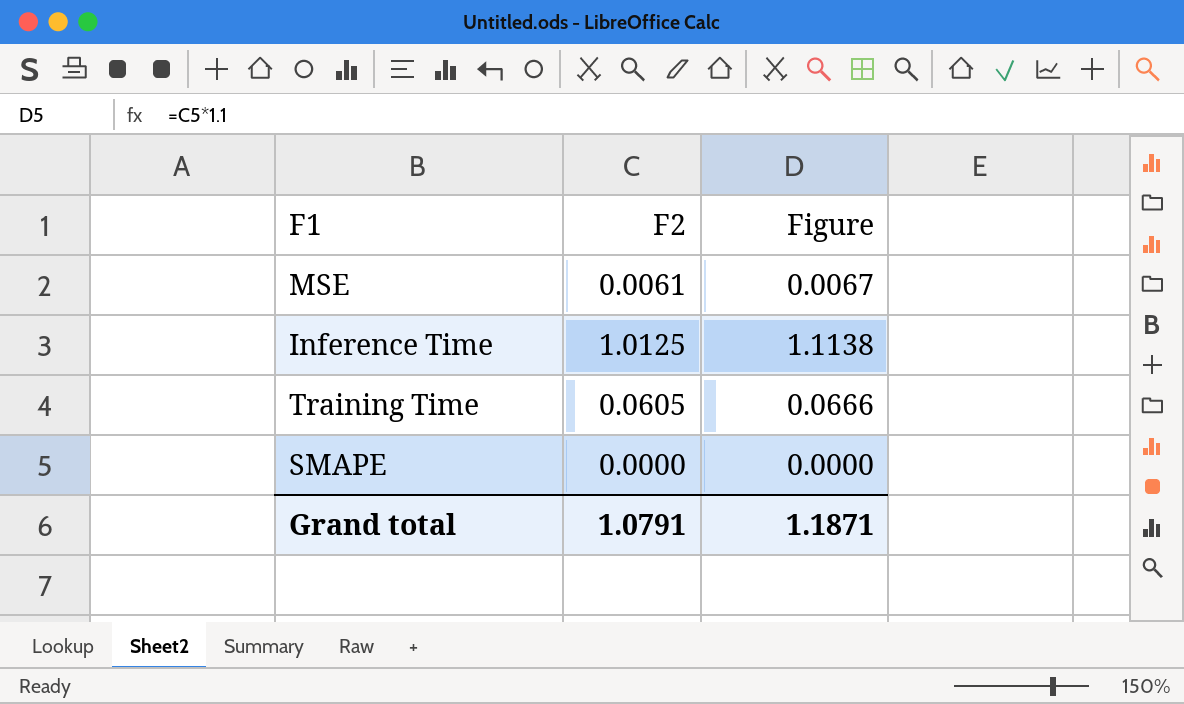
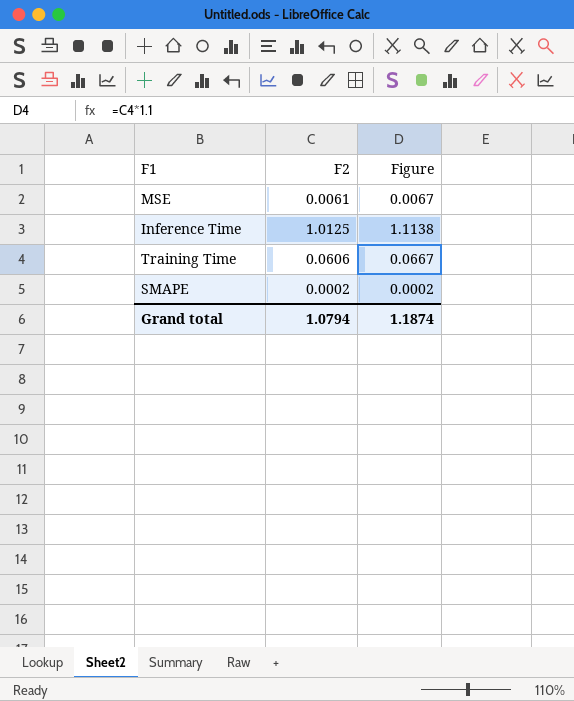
Training Time | F2: 0.0605 -> 0.0606
Training Time | Figure: 0.0666 -> 0.0667
SMAPE | F2: 0.0000 -> 0.0002
SMAPE | Figure: 0.0000 -> 0.0002
Grand total | F2: 1.0791 -> 1.0794
Grand total | Figure: 1.1871 -> 1.1874

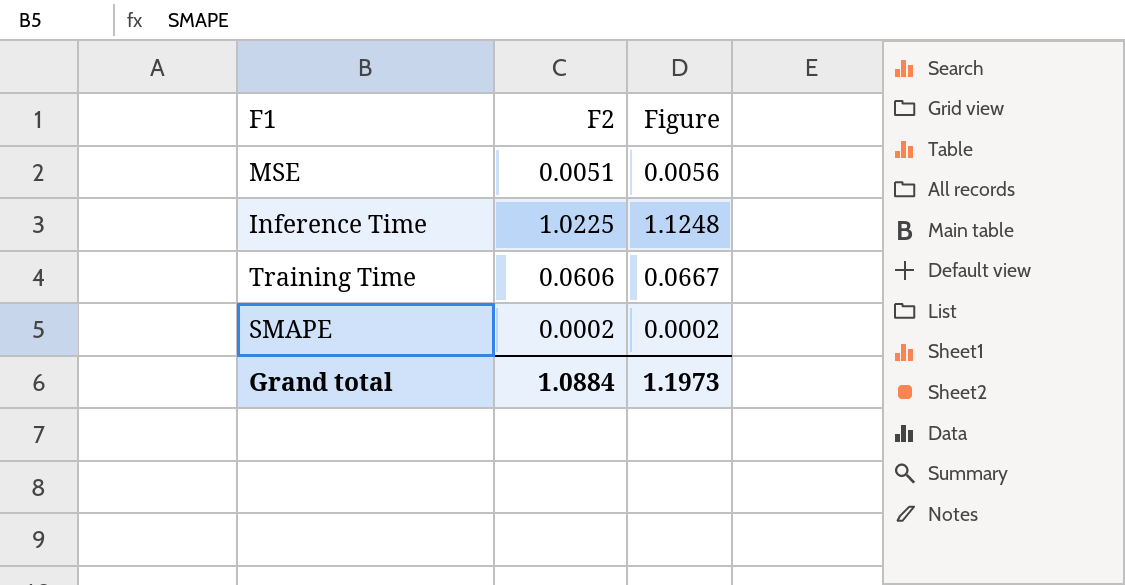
MSE | F2: 0.0061 -> 0.0051
MSE | Figure: 0.0067 -> 0.0056
Inference Time | F2: 1.0125 -> 1.0225
Inference Time | Figure: 1.1138 -> 1.1248
Grand total | F2: 1.0794 -> 1.0884
Grand total | Figure: 1.1874 -> 1.1973

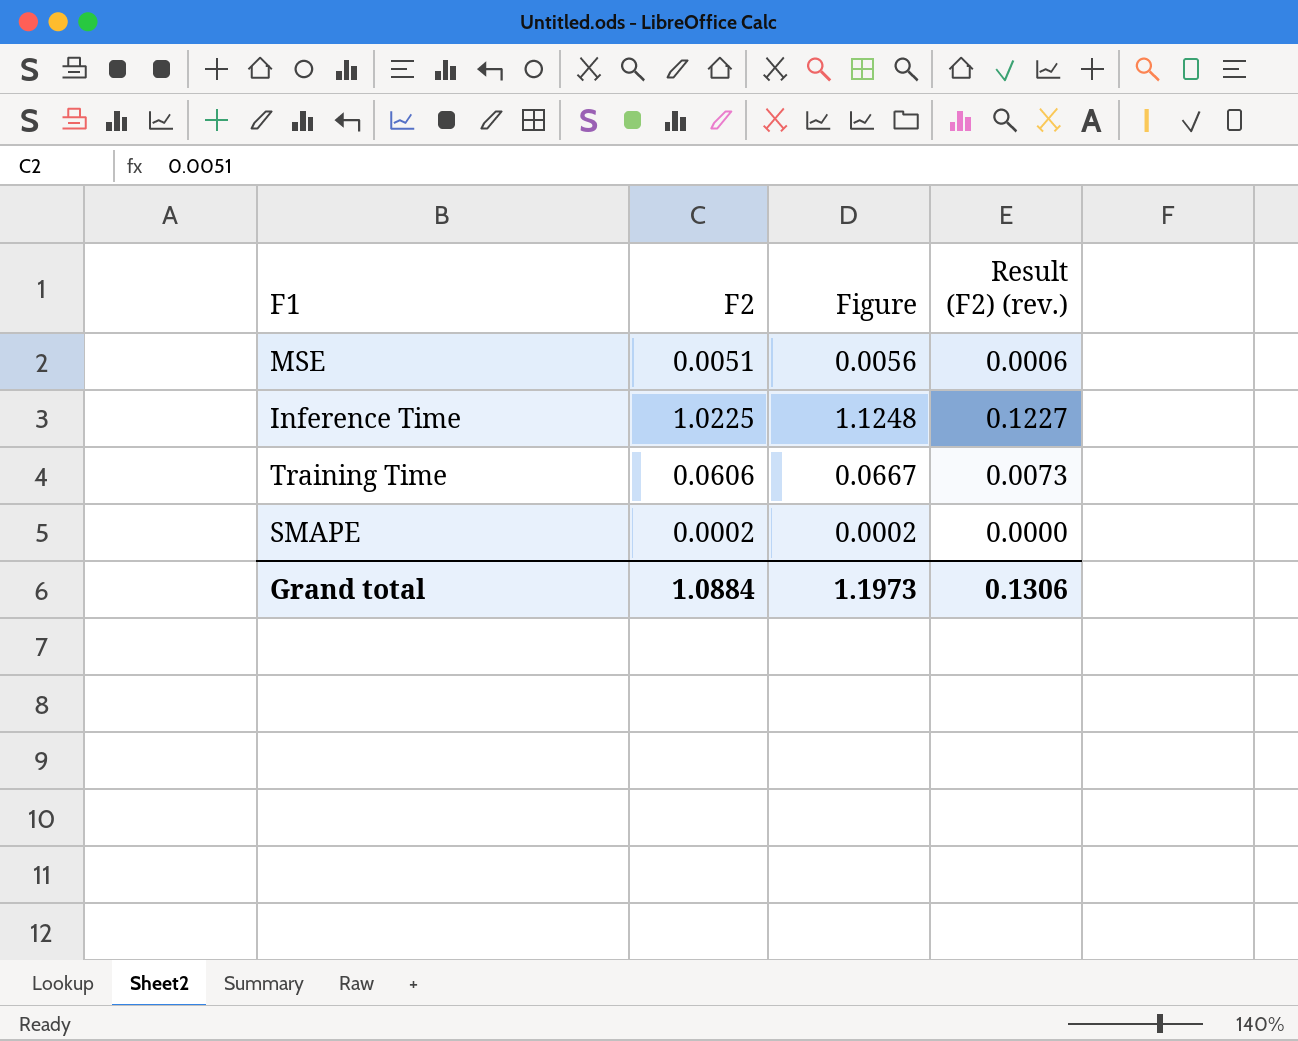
column Result (F2) (rev.) | formula: none -> [F2] * 0.12

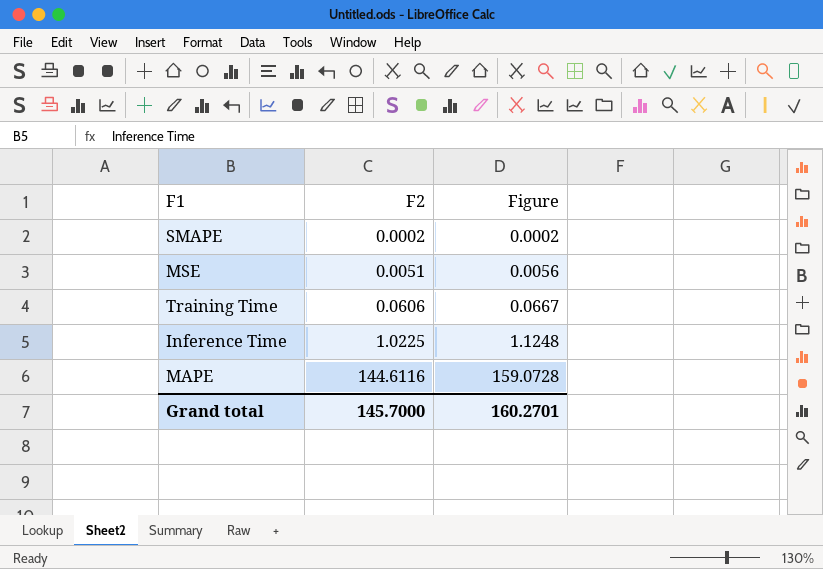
row order: none -> F2 ascending
column Result (F2) (rev.) | formula: [F2] * 0.12 -> none
row MAPE: none -> 144.6116 | 159.0728
Grand total | F2: 1.0884 -> 145.7000
Grand total | Figure: 1.1973 -> 160.2701

